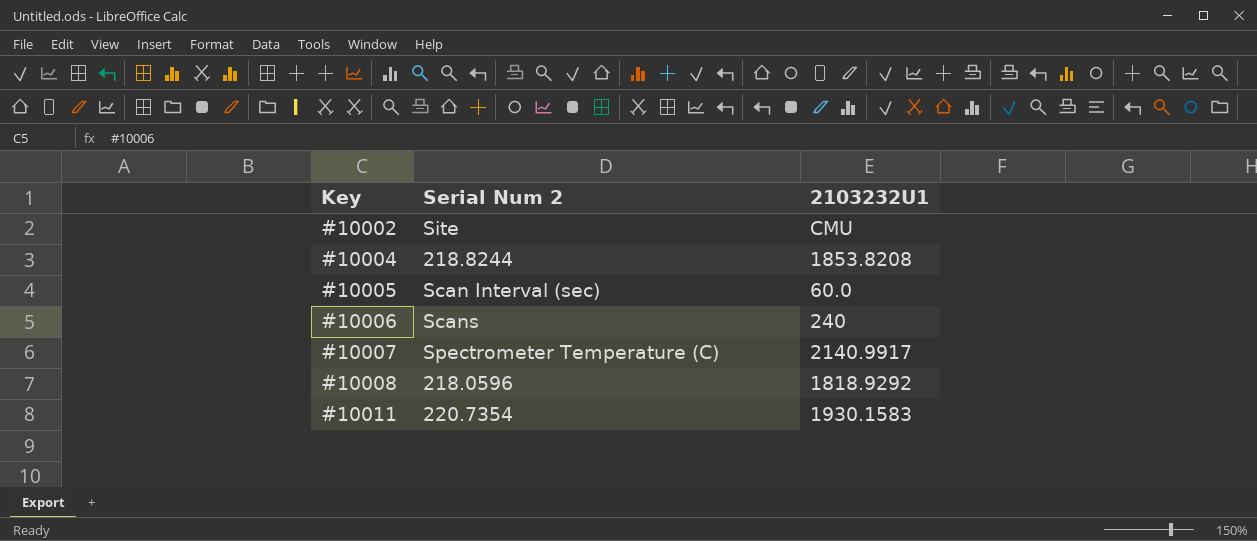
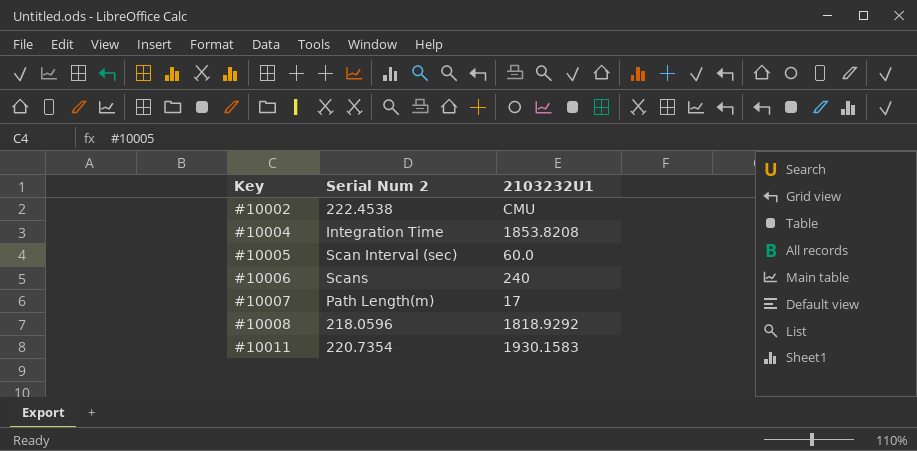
#10002 | Serial Num 2: Site -> 222.4538
#10004 | Serial Num 2: 218.8244 -> Integration Time
#10007 | Serial Num 2: Spectrometer Temperature (C) -> Path Length(m)
#10007 | 2103232U1: 2140.9917 -> 17

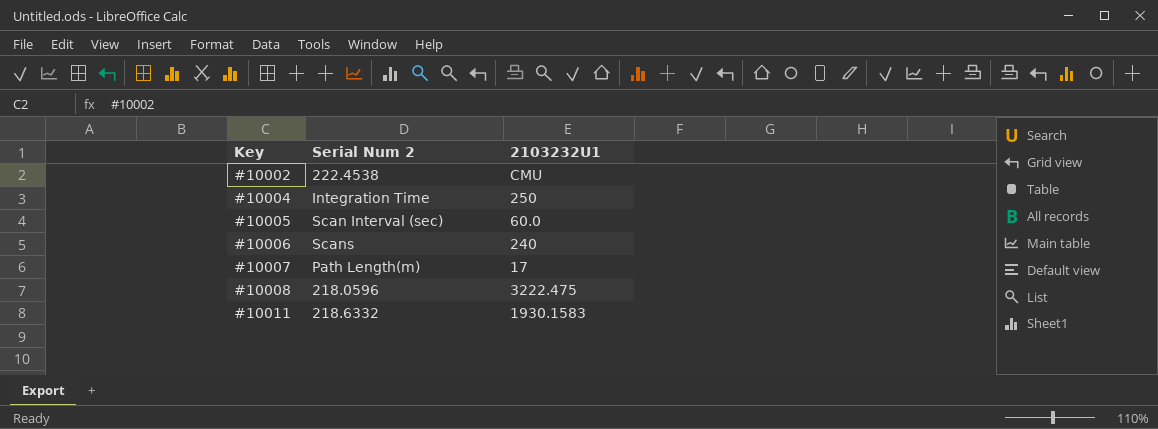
#10004 | 2103232U1: 1853.8208 -> 250
#10008 | 2103232U1: 1818.9292 -> 3222.475
#10011 | Serial Num 2: 220.7354 -> 218.6332

